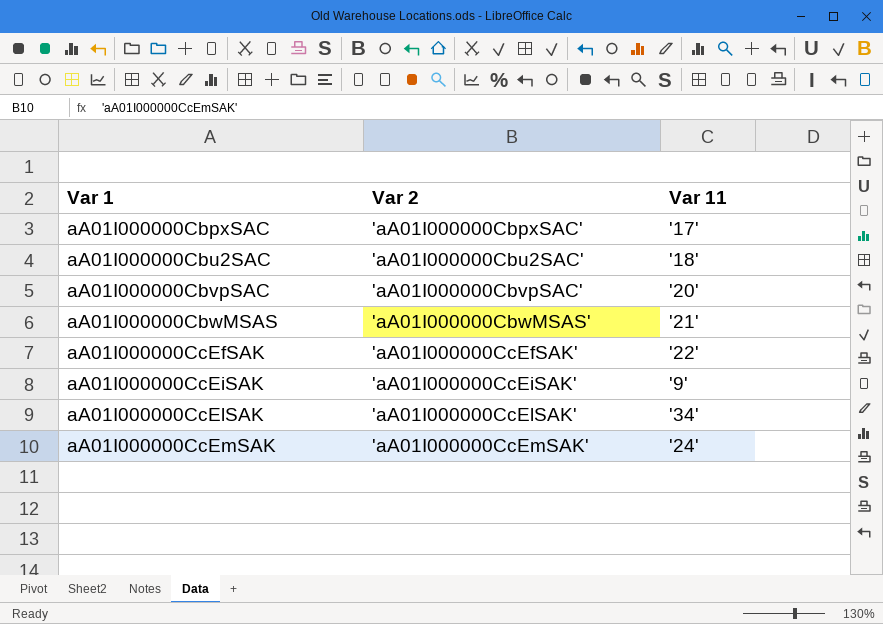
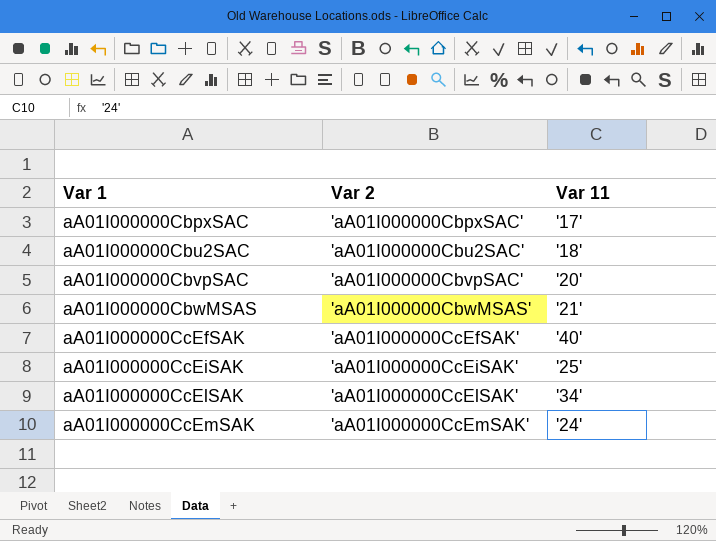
aA01I000000CcEfSAK | Var 11: '22' -> '40'
aA01I000000CcEiSAK | Var 11: '9' -> '25'

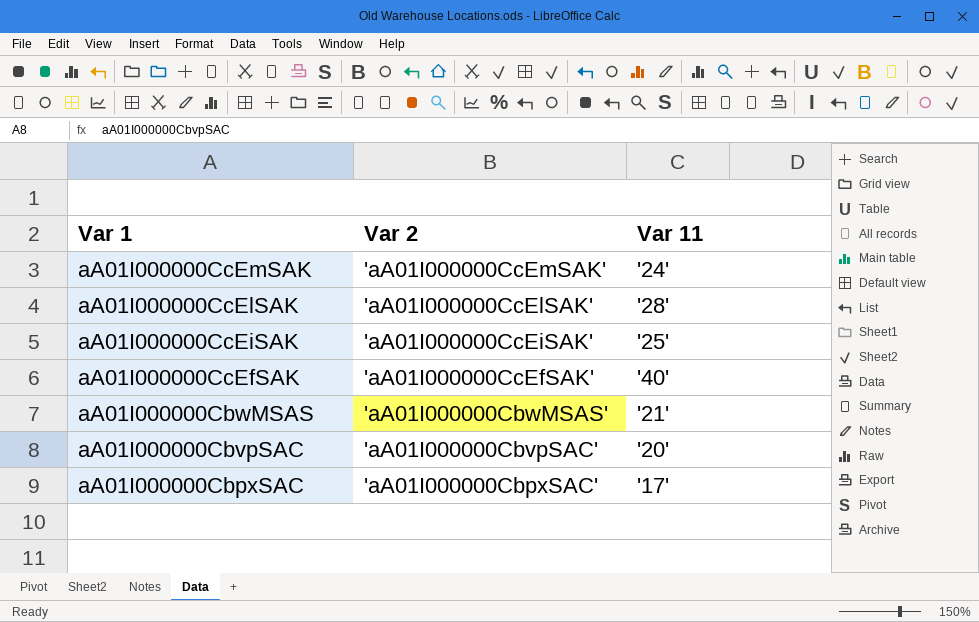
row order: Var 1 ascending -> Var 1 descending
row aA01I000000Cbu2SAC: 'aA01I000000Cbu2SAC' | '18' -> none
aA01I000000CcElSAK | Var 11: '34' -> '28'

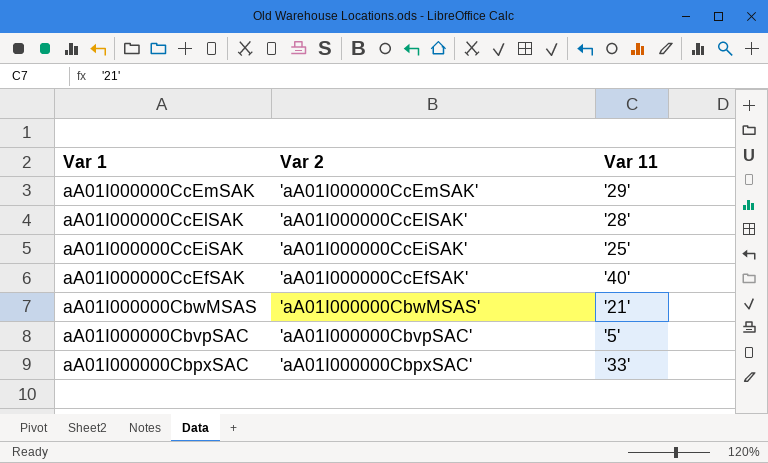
aA01I000000CcEmSAK | Var 11: '24' -> '29'
aA01I000000CbvpSAC | Var 11: '20' -> '5'
aA01I000000CbpxSAC | Var 11: '17' -> '33'

